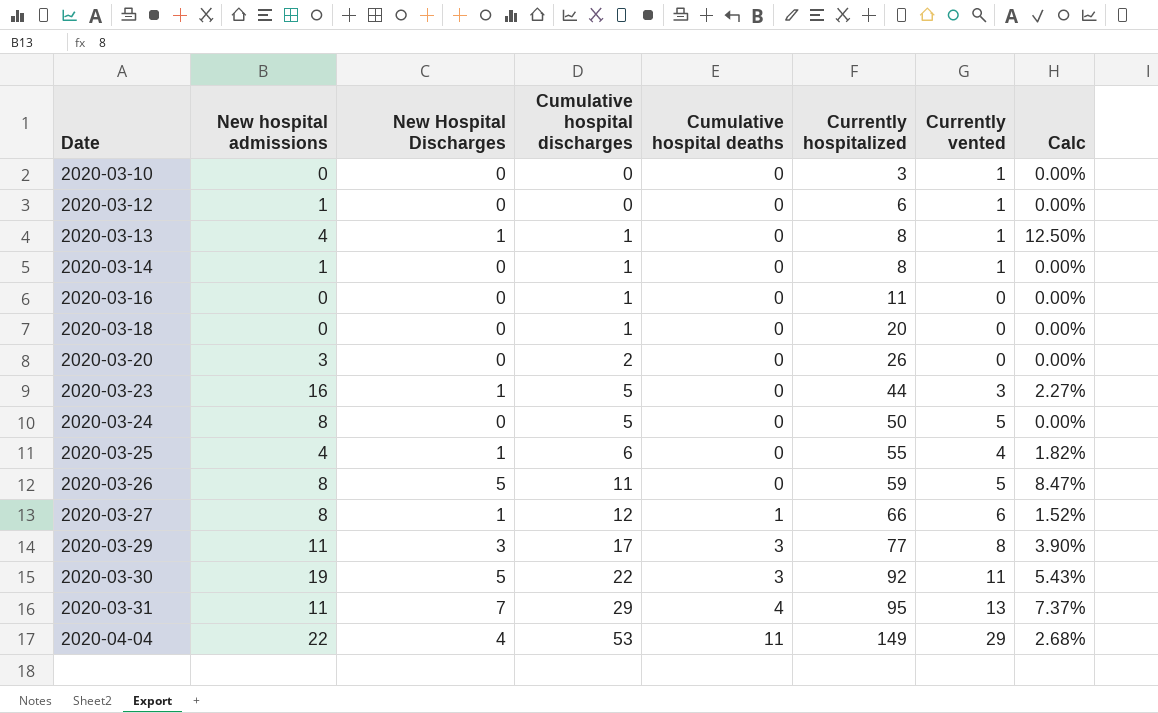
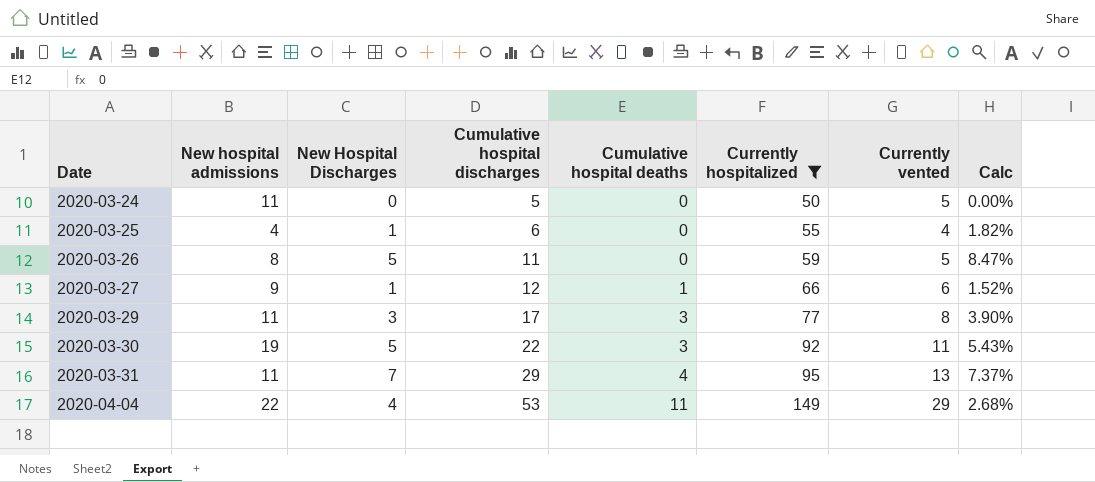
filter: none -> Currently hospitalized >= 50
2020-03-24 | New hospital admissions: 8 -> 11
2020-03-27 | New hospital admissions: 8 -> 9

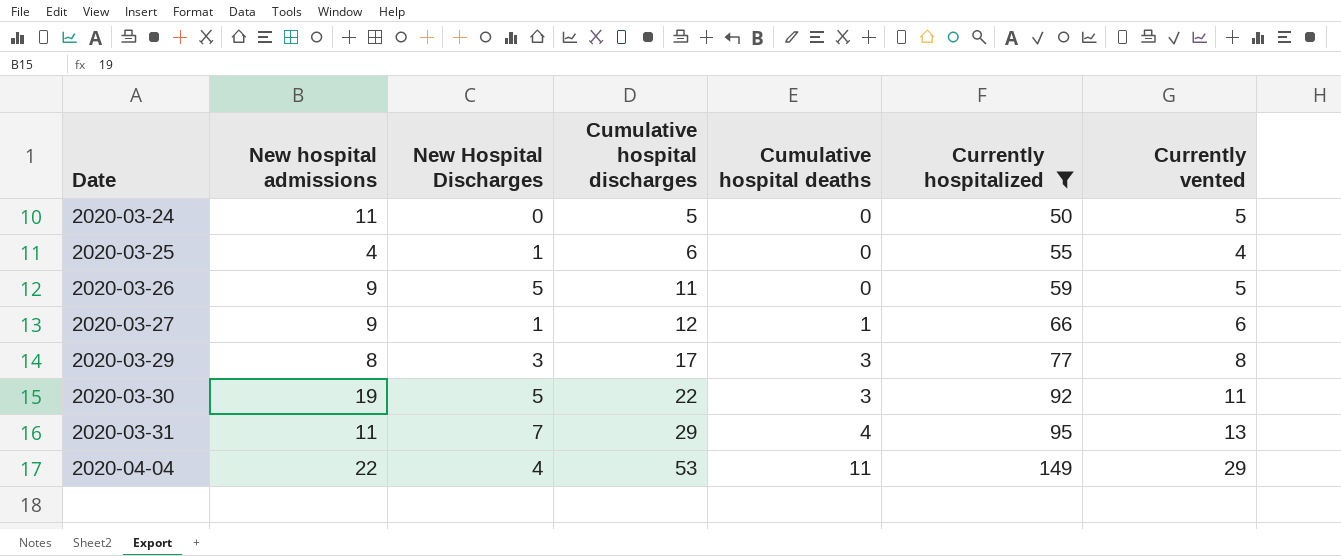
column Calc | formula: [New Hospital Discharges] / [Currently hospitalized] -> none
2020-03-26 | New hospital admissions: 8 -> 9
2020-03-29 | New hospital admissions: 11 -> 8

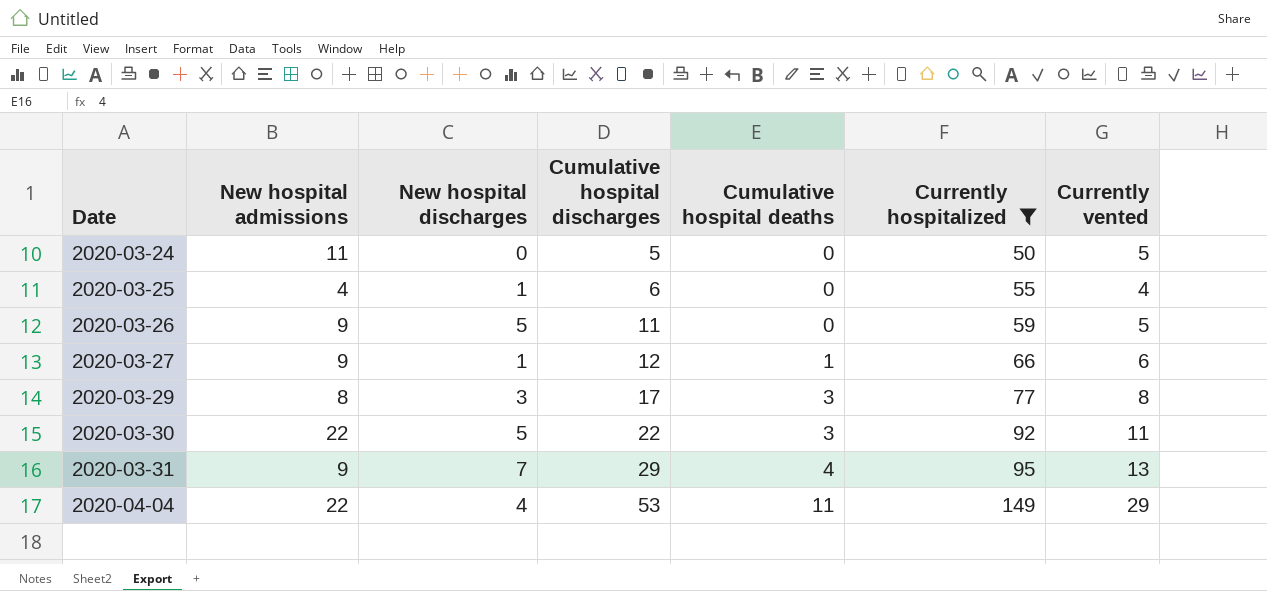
column name: New Hospital Discharges -> New hospital discharges
2020-03-30 | New hospital admissions: 19 -> 22
2020-03-31 | New hospital admissions: 11 -> 9

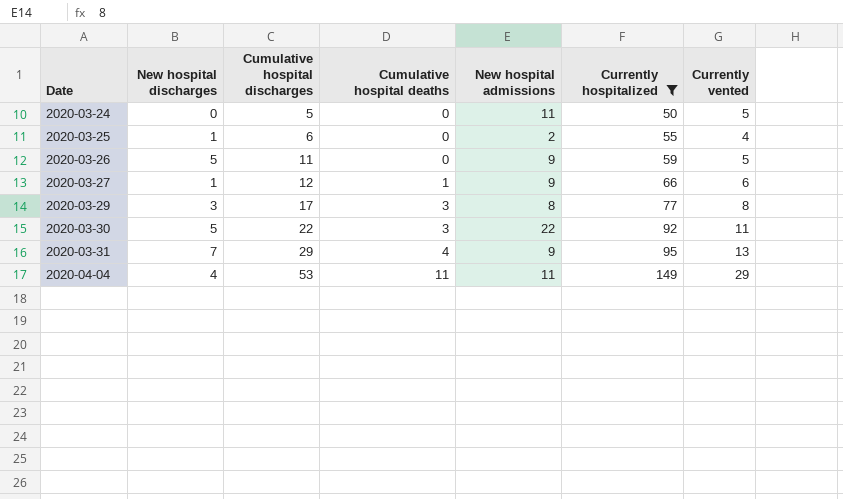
column New hospital admissions | position: 2 -> 5
2020-03-25 | New hospital admissions: 4 -> 2
2020-04-04 | New hospital admissions: 22 -> 11

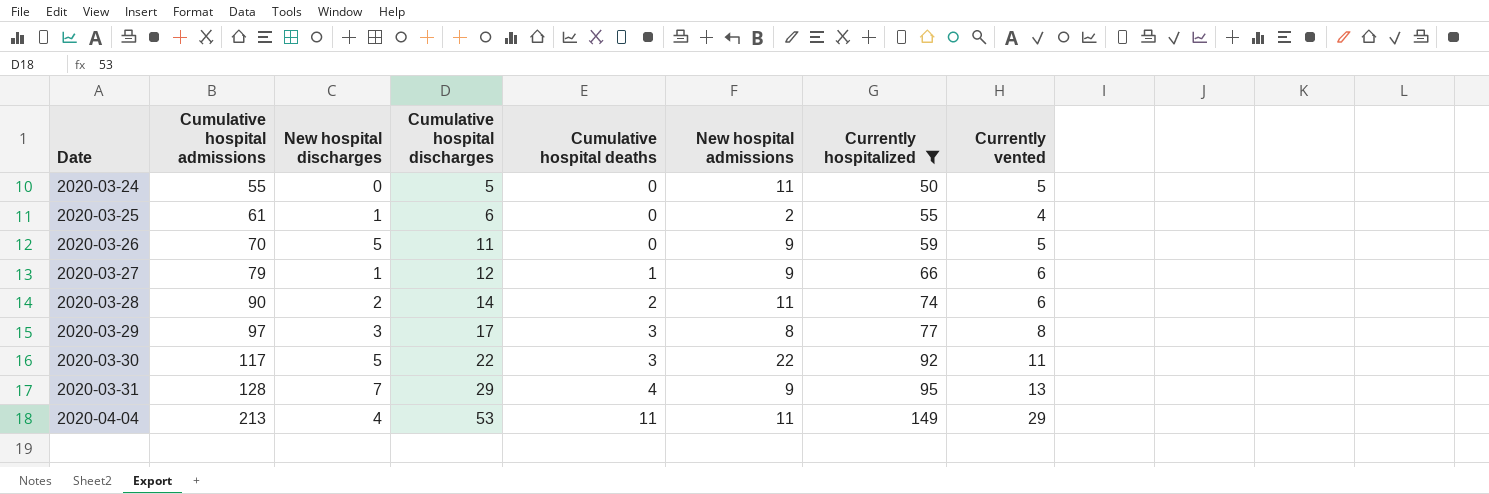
column Cumulative hospital admissions | formula: none -> [Cumulative hospital discharges] + [Cumulative hospital deaths] + [Currently hospitalized]
row 2020-03-28: none -> 90 | 2 | 14 | 2 | 11 | 74 | 6

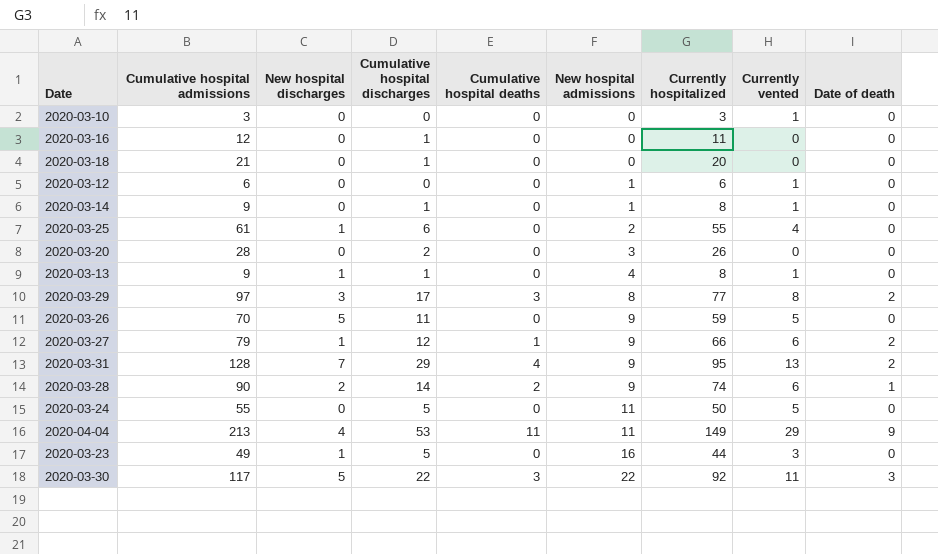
filter: Currently hospitalized >= 50 -> none
row order: Date ascending -> New hospital admissions ascending
column Date of death | position: none -> 9
2020-03-28 | New hospital admissions: 11 -> 9

